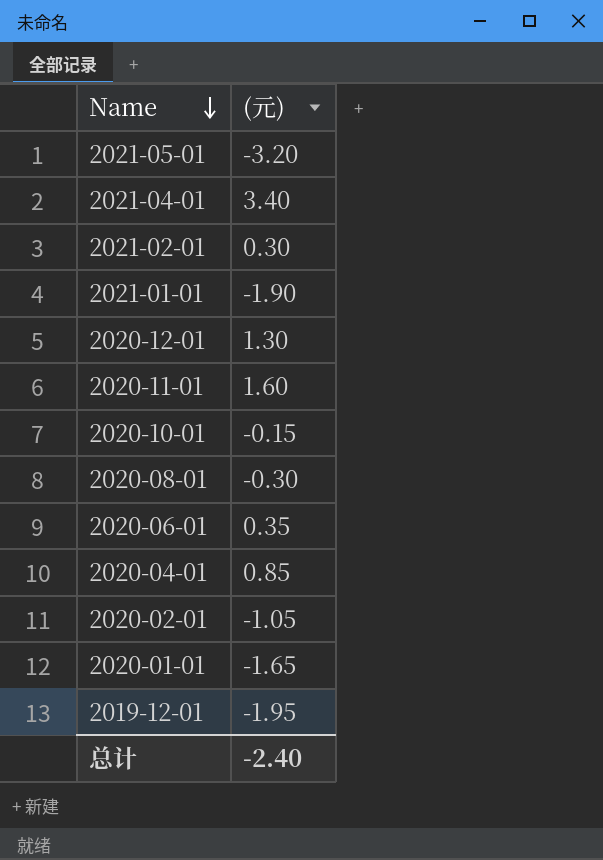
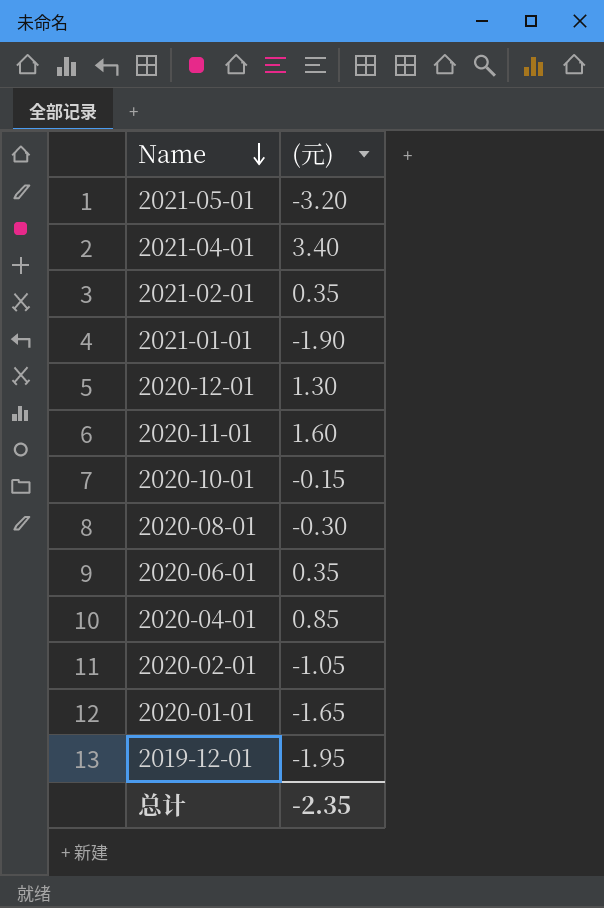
2021-02-01 | (元): 0.30 -> 0.35
总计 | (元): -2.40 -> -2.35

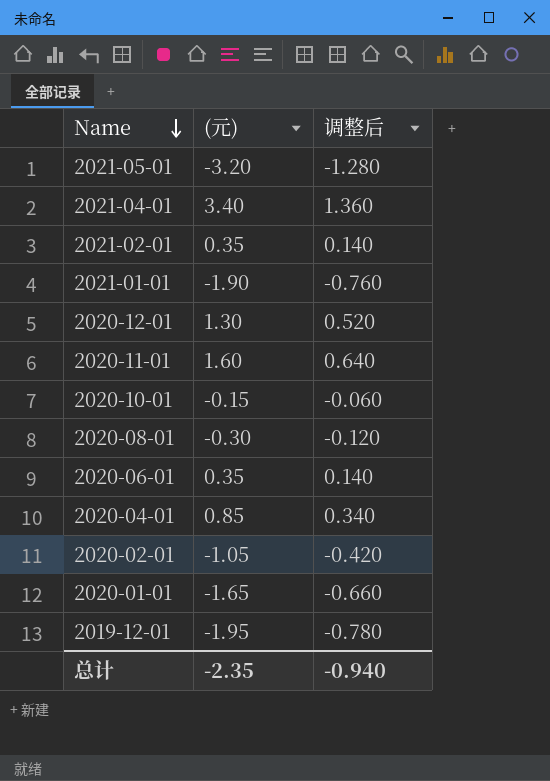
column 调整后 | formula: none -> [(元)] * 0.4

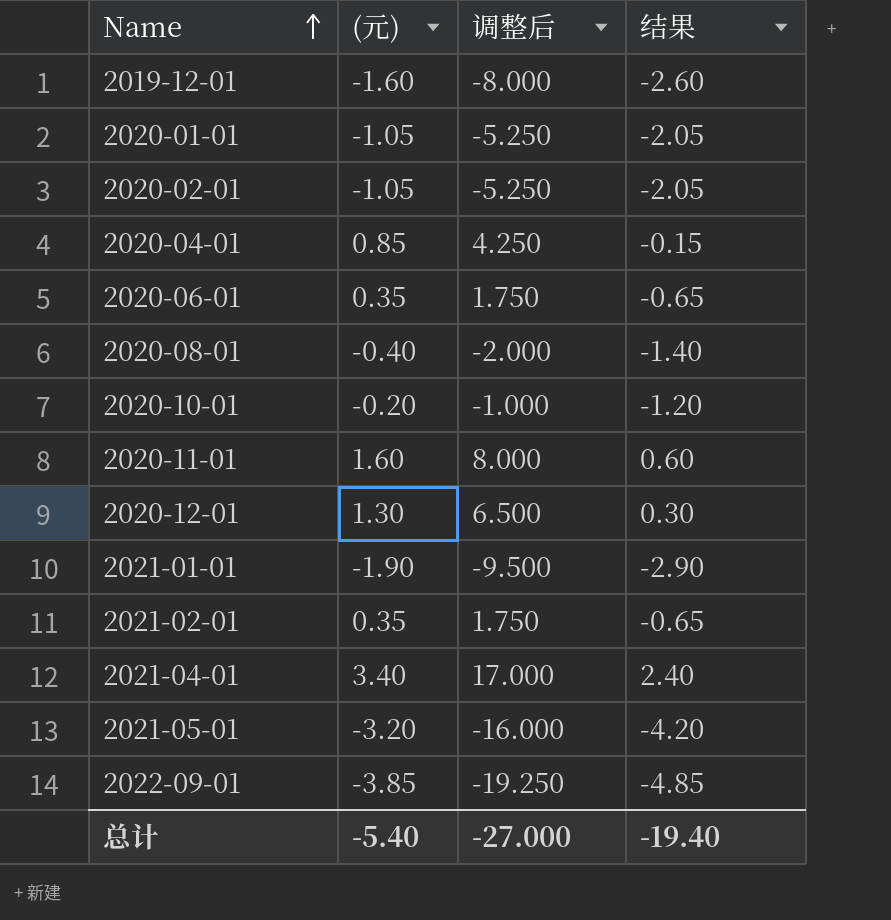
row order: Name descending -> Name ascending
column 调整后 | formula: [(元)] * 0.4 -> [(元)] * 5
column 结果 | formula: none -> [(元)] - 1
2019-12-01 | (元): -1.95 -> -1.60
2020-01-01 | (元): -1.65 -> -1.05
2020-08-01 | (元): -0.30 -> -0.40
2020-10-01 | (元): -0.15 -> -0.20
row 2022-09-01: none -> -3.85 | -19.250 | -4.85
总计 | (元): -2.35 -> -5.40
总计 | 调整后: -0.940 -> -27.000

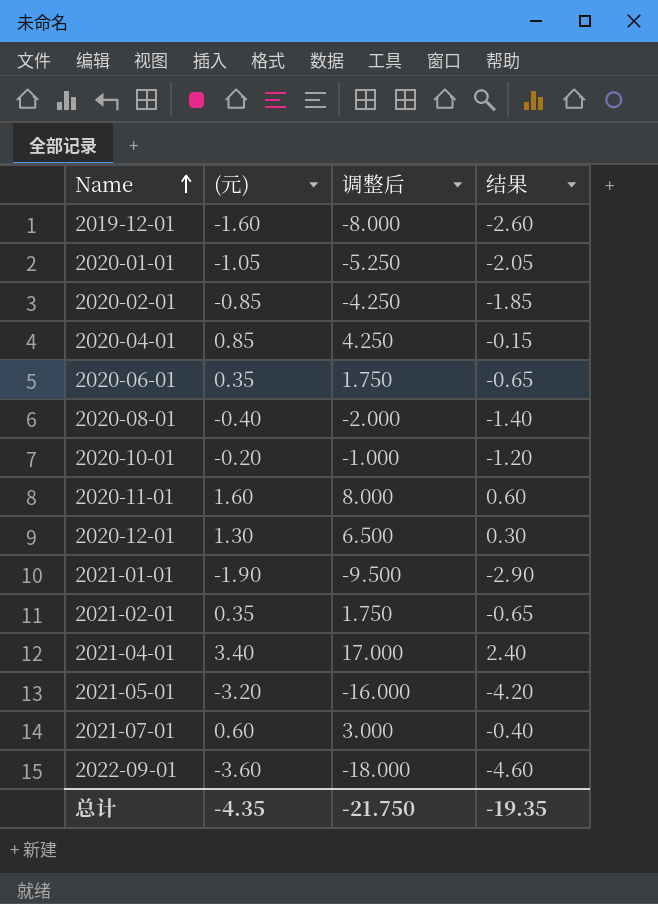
2020-02-01 | (元): -1.05 -> -0.85
2020-02-01 | 调整后: -5.250 -> -4.250
2020-02-01 | 结果: -2.05 -> -1.85
row 2021-07-01: none -> 0.60 | 3.000 | -0.40
2022-09-01 | (元): -3.85 -> -3.60
2022-09-01 | 调整后: -19.250 -> -18.000
2022-09-01 | 结果: -4.85 -> -4.60
总计 | (元): -5.40 -> -4.35
总计 | 调整后: -27.000 -> -21.750
总计 | 结果: -19.40 -> -19.35

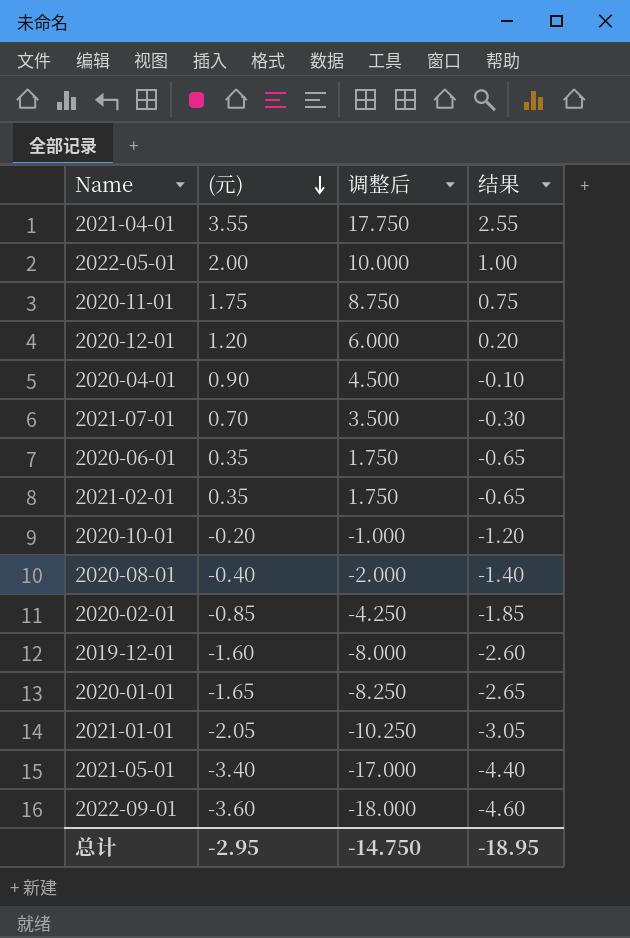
row order: Name ascending -> (元) descending
2021-04-01 | (元): 3.40 -> 3.55
2021-04-01 | 调整后: 17.000 -> 17.750
2021-04-01 | 结果: 2.40 -> 2.55
row 2022-05-01: none -> 2.00 | 10.000 | 1.00
2020-11-01 | (元): 1.60 -> 1.75
2020-11-01 | 调整后: 8.000 -> 8.750
2020-11-01 | 结果: 0.60 -> 0.75
2020-12-01 | (元): 1.30 -> 1.20
2020-12-01 | 调整后: 6.500 -> 6.000
2020-12-01 | 结果: 0.30 -> 0.20
2020-04-01 | (元): 0.85 -> 0.90
2020-04-01 | 调整后: 4.250 -> 4.500
2020-04-01 | 结果: -0.15 -> -0.10
2021-07-01 | (元): 0.60 -> 0.70
2021-07-01 | 调整后: 3.000 -> 3.500
2021-07-01 | 结果: -0.40 -> -0.30
2020-01-01 | (元): -1.05 -> -1.65
2020-01-01 | 调整后: -5.250 -> -8.250
2020-01-01 | 结果: -2.05 -> -2.65
2021-01-01 | (元): -1.90 -> -2.05
2021-01-01 | 调整后: -9.500 -> -10.250
2021-01-01 | 结果: -2.90 -> -3.05
2021-05-01 | (元): -3.20 -> -3.40
2021-05-01 | 调整后: -16.000 -> -17.000
2021-05-01 | 结果: -4.20 -> -4.40
总计 | (元): -4.35 -> -2.95
总计 | 调整后: -21.750 -> -14.750
总计 | 结果: -19.35 -> -18.95

